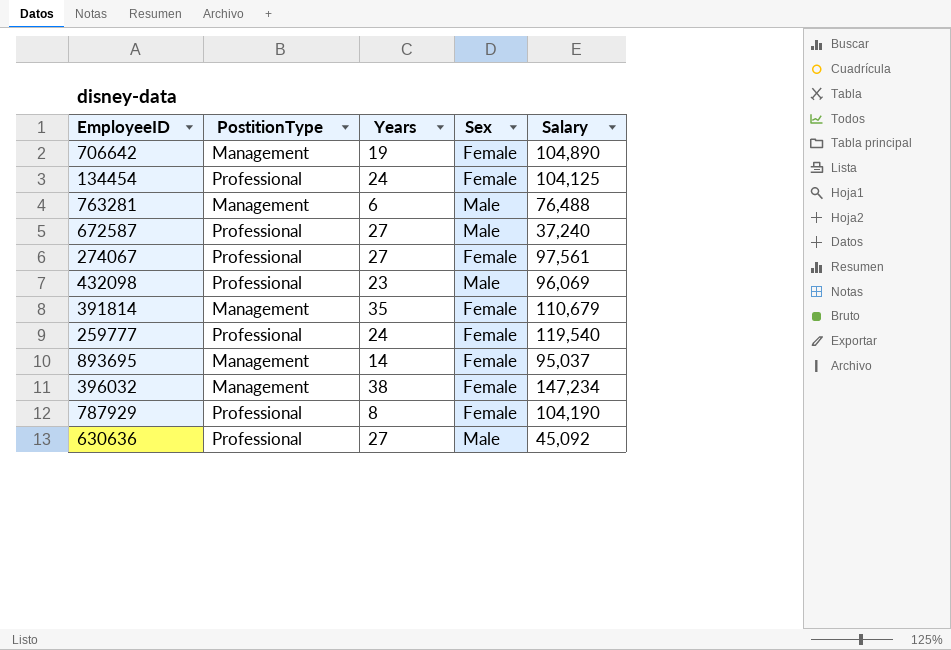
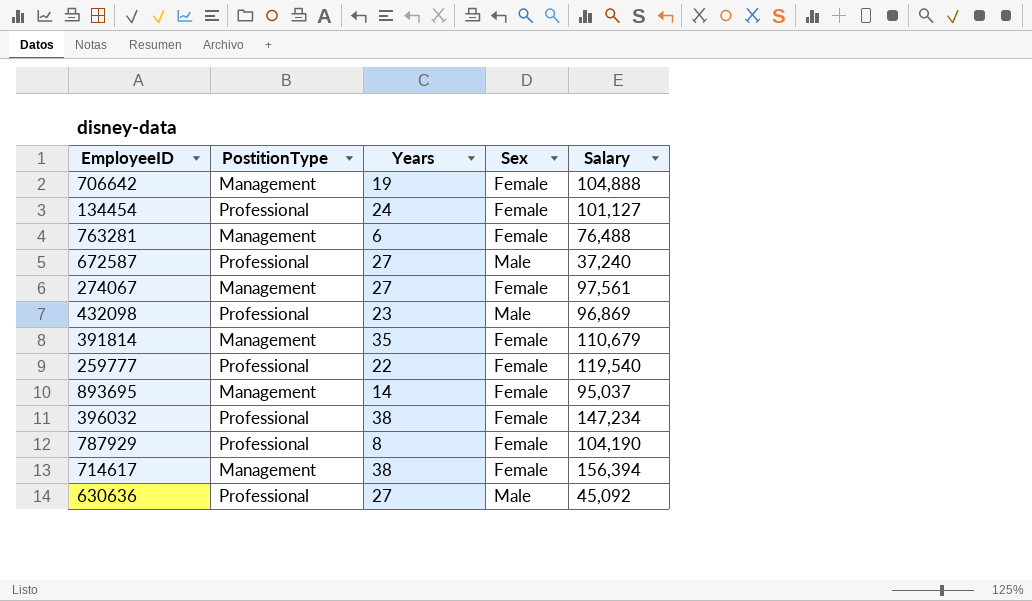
706642 | Salary: 104,890 -> 104,888
134454 | Salary: 104,125 -> 101,127
763281 | Sex: Male -> Female
274067 | PostitionType: Professional -> Management
432098 | Salary: 96,069 -> 96,869
259777 | Years: 24 -> 22
396032 | PostitionType: Management -> Professional
row 714617: none -> Management | 38 | Female | 156,394

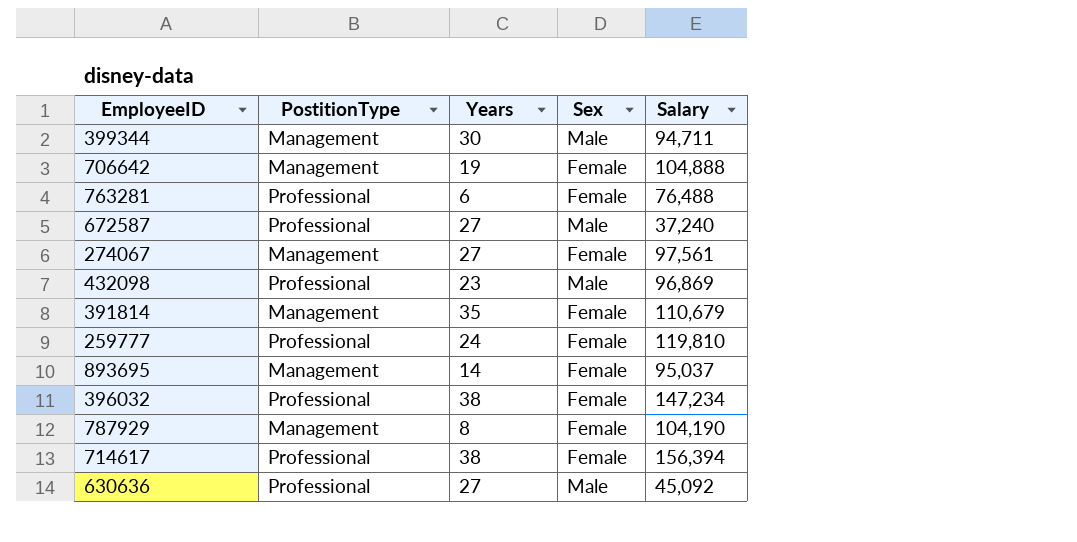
row 134454: Professional | 24 | Female | 101,127 -> none
row 399344: none -> Management | 30 | Male | 94,711
763281 | PostitionType: Management -> Professional
259777 | Years: 22 -> 24
259777 | Salary: 119,540 -> 119,810
787929 | PostitionType: Professional -> Management
714617 | PostitionType: Management -> Professional

